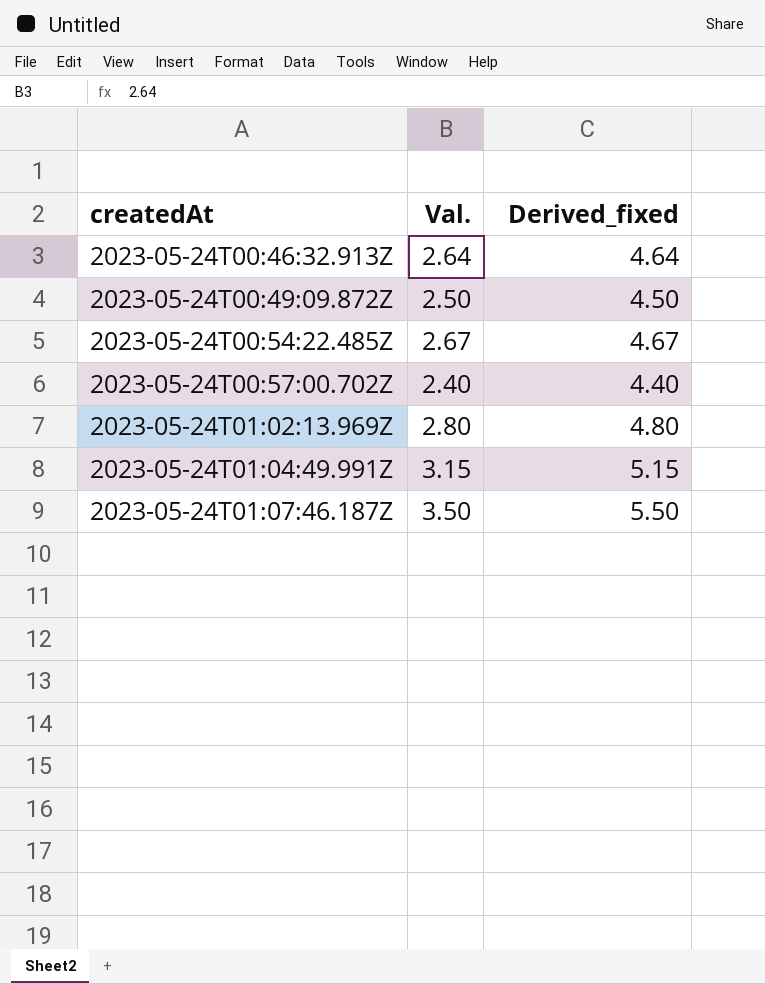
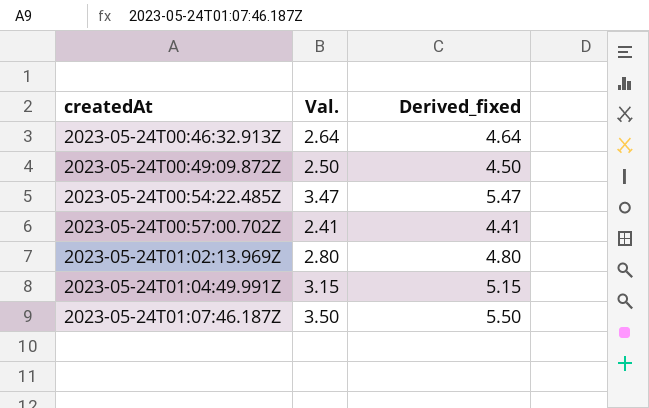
2023-05-24T00:54:22.485Z | Val.: 2.67 -> 3.47
2023-05-24T00:54:22.485Z | Derived_fixed: 4.67 -> 5.47
2023-05-24T00:57:00.702Z | Val.: 2.40 -> 2.41
2023-05-24T00:57:00.702Z | Derived_fixed: 4.40 -> 4.41

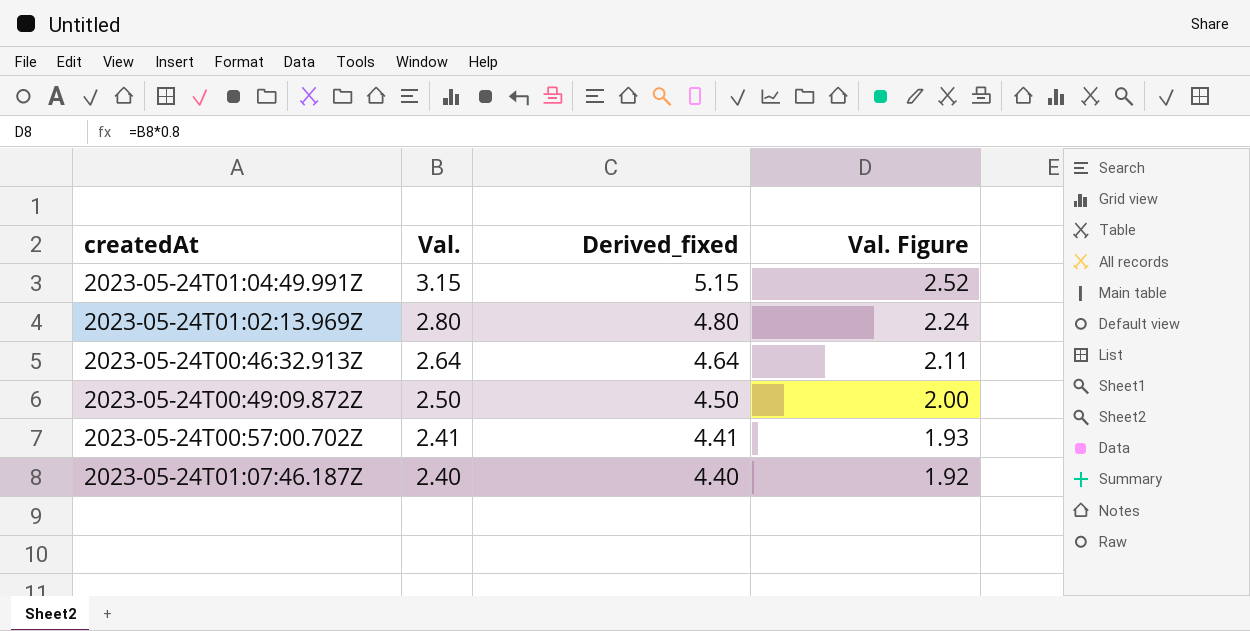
row order: createdAt ascending -> Val. descending
column Val. Figure | formula: none -> [Val.] * 0.8
row 2023-05-24T00:54:22.485Z: 3.47 | 5.47 -> none
2023-05-24T01:07:46.187Z | Val.: 3.50 -> 2.40
2023-05-24T01:07:46.187Z | Derived_fixed: 5.50 -> 4.40

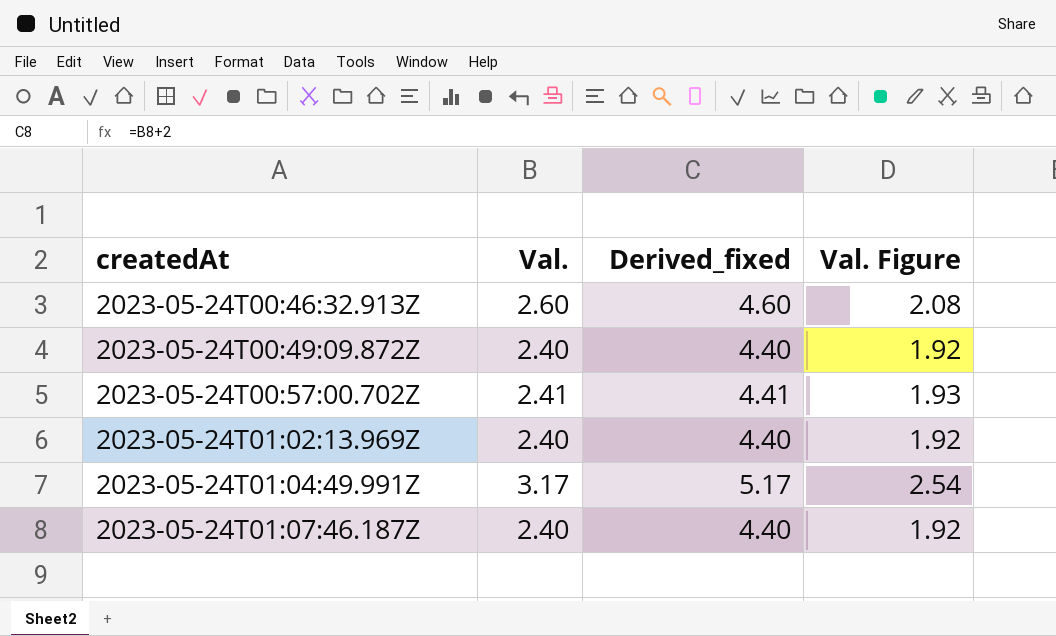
row order: Val. descending -> createdAt ascending
2023-05-24T00:46:32.913Z | Val.: 2.64 -> 2.60
2023-05-24T00:46:32.913Z | Derived_fixed: 4.64 -> 4.60
2023-05-24T00:46:32.913Z | Val. Figure: 2.11 -> 2.08
2023-05-24T00:49:09.872Z | Val.: 2.50 -> 2.40
2023-05-24T00:49:09.872Z | Derived_fixed: 4.50 -> 4.40
2023-05-24T00:49:09.872Z | Val. Figure: 2.00 -> 1.92
2023-05-24T01:02:13.969Z | Val.: 2.80 -> 2.40
2023-05-24T01:02:13.969Z | Derived_fixed: 4.80 -> 4.40
2023-05-24T01:02:13.969Z | Val. Figure: 2.24 -> 1.92
2023-05-24T01:04:49.991Z | Val.: 3.15 -> 3.17
2023-05-24T01:04:49.991Z | Derived_fixed: 5.15 -> 5.17
2023-05-24T01:04:49.991Z | Val. Figure: 2.52 -> 2.54

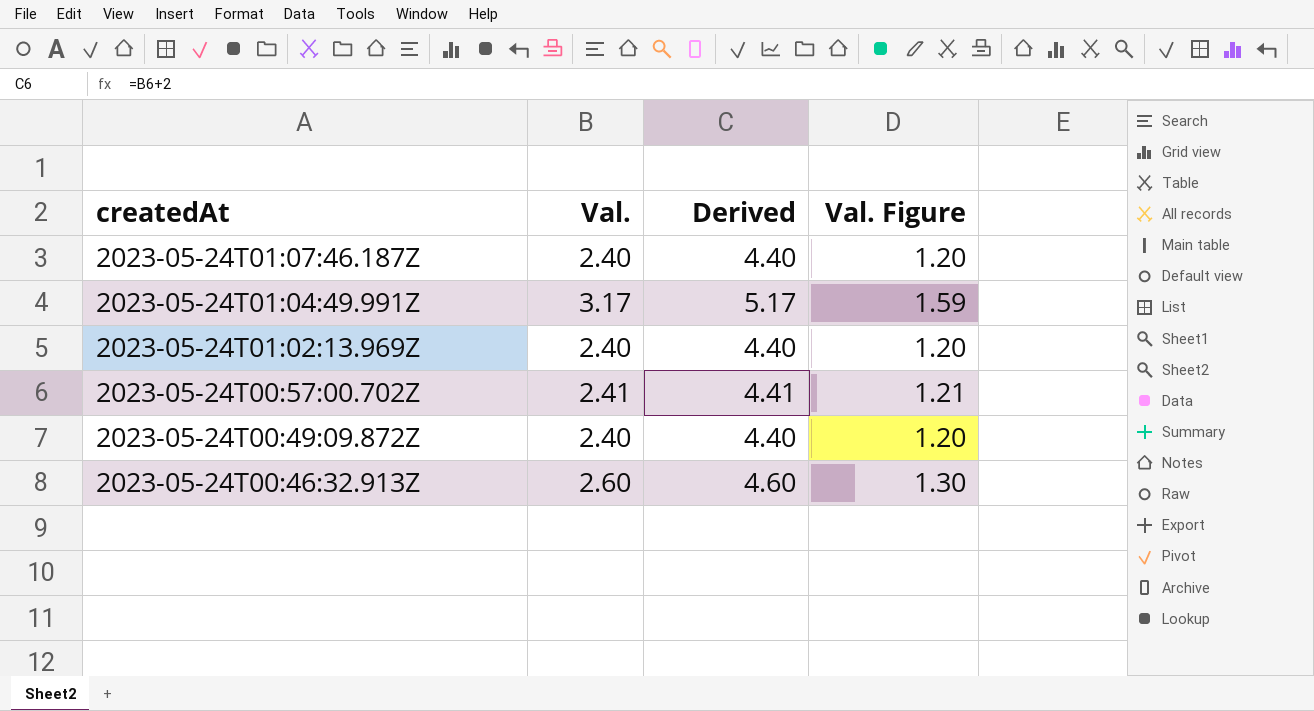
row order: createdAt ascending -> createdAt descending
column name: Derived_fixed -> Derived
column Val. Figure | formula: [Val.] * 0.8 -> [Val.] * 0.5

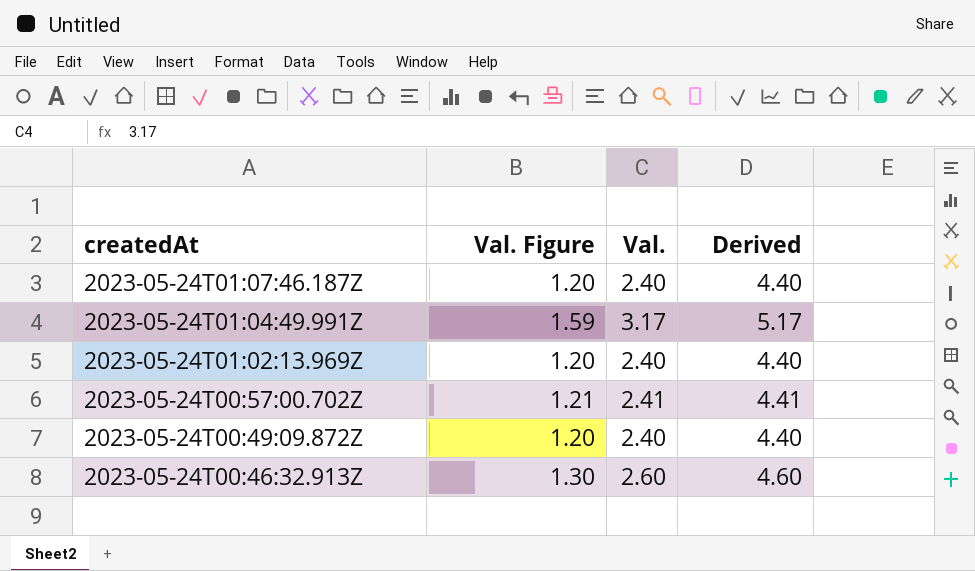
column Val. Figure | position: 4 -> 2

